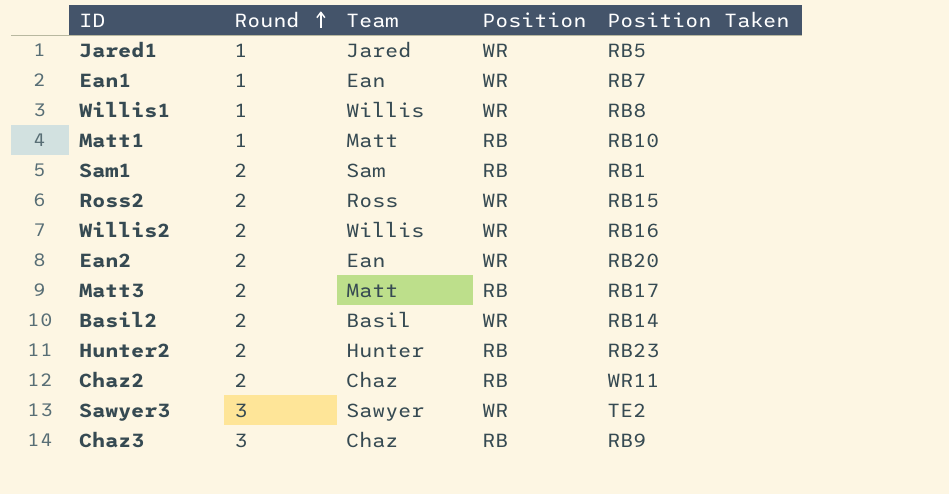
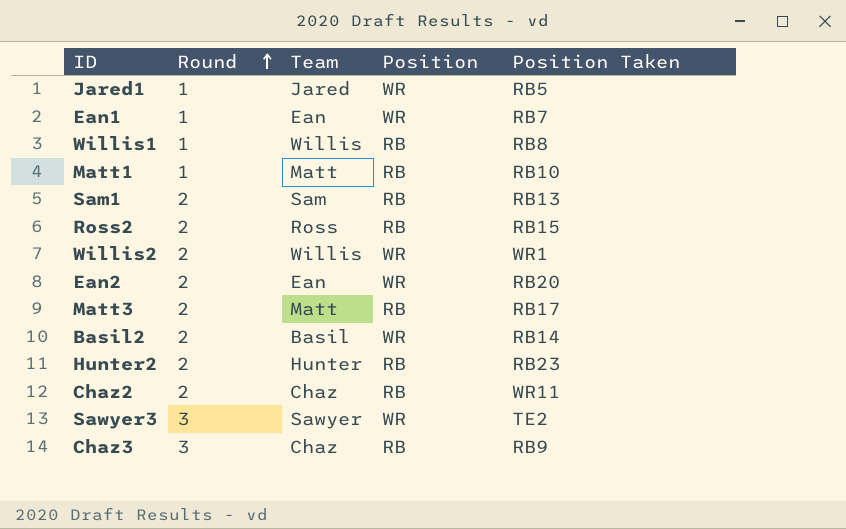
Willis1 | Position: WR -> RB
Sam1 | Position Taken: RB1 -> RB13
Ross2 | Position: WR -> RB
Willis2 | Position Taken: RB16 -> WR1

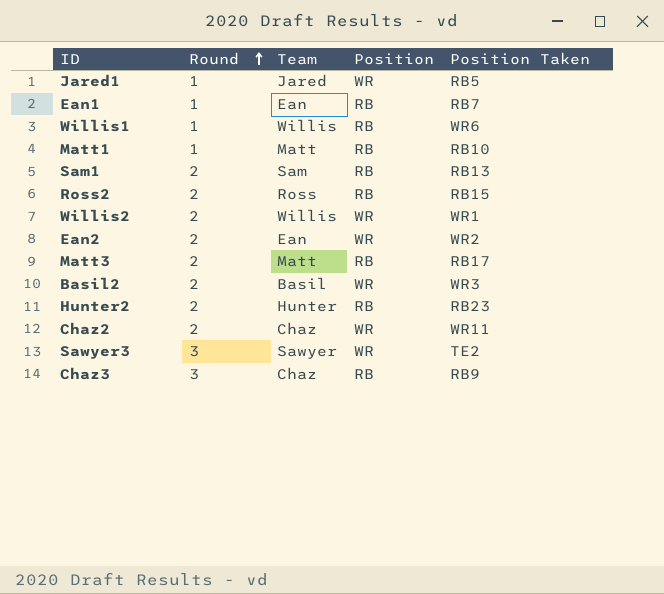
Ean1 | Position: WR -> RB
Willis1 | Position Taken: RB8 -> WR6
Ean2 | Position Taken: RB20 -> WR2
Basil2 | Position Taken: RB14 -> WR3
Chaz2 | Position: RB -> WR

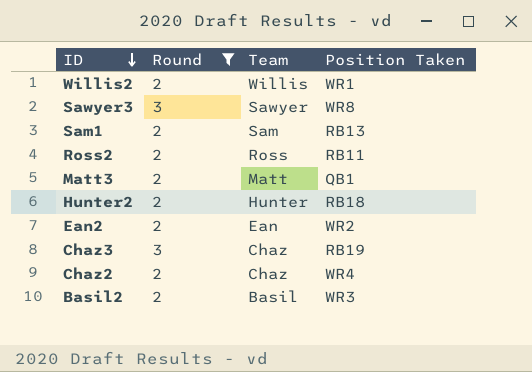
filter: none -> Round != 1
row order: Round ascending -> ID descending
column Position | position: 4 -> none
Sawyer3 | Position Taken: TE2 -> WR8
Ross2 | Position Taken: RB15 -> RB11
Matt3 | Position Taken: RB17 -> QB1
Hunter2 | Position Taken: RB23 -> RB18
Chaz3 | Position Taken: RB9 -> RB19
Chaz2 | Position Taken: WR11 -> WR4

